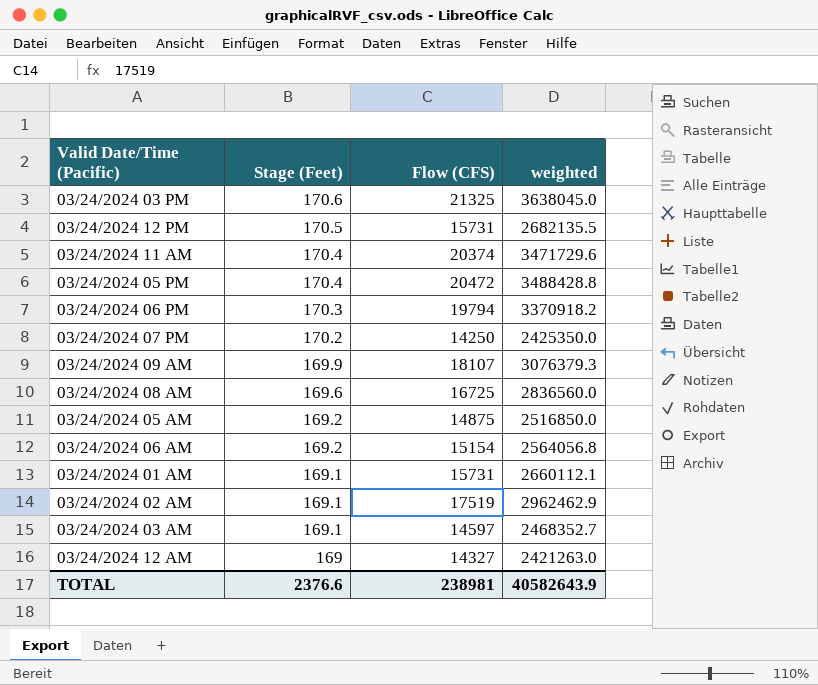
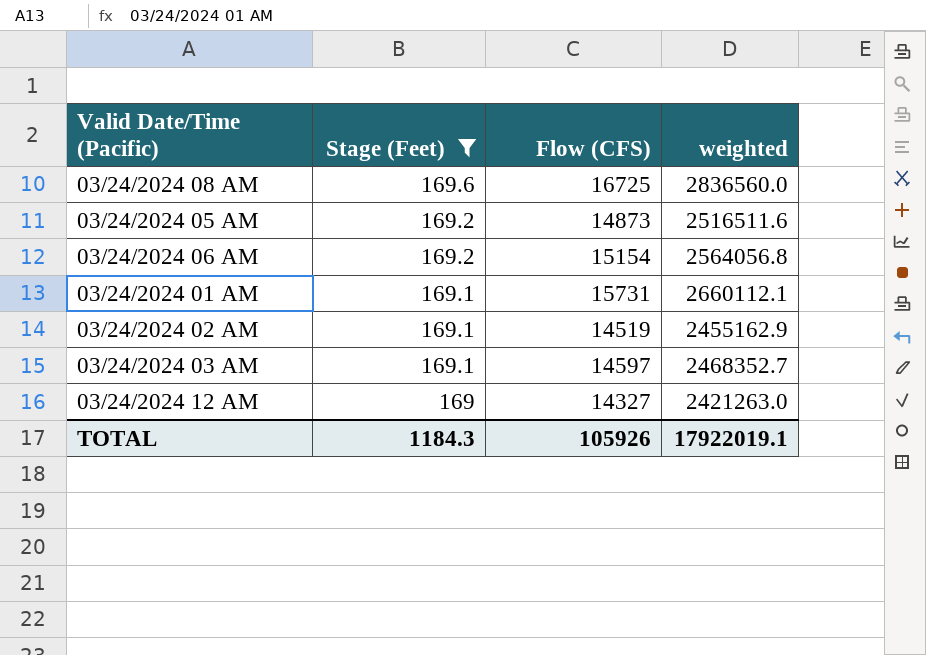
filter: none -> Stage (Feet) <= 169.6
03/24/2024 05 AM | Flow (CFS): 14875 -> 14873
03/24/2024 05 AM | weighted: 2516850.0 -> 2516511.6
03/24/2024 02 AM | Flow (CFS): 17519 -> 14519
03/24/2024 02 AM | weighted: 2962462.9 -> 2455162.9
TOTAL | Stage (Feet): 2376.6 -> 1184.3
TOTAL | Flow (CFS): 238981 -> 105926
TOTAL | weighted: 40582643.9 -> 17922019.1

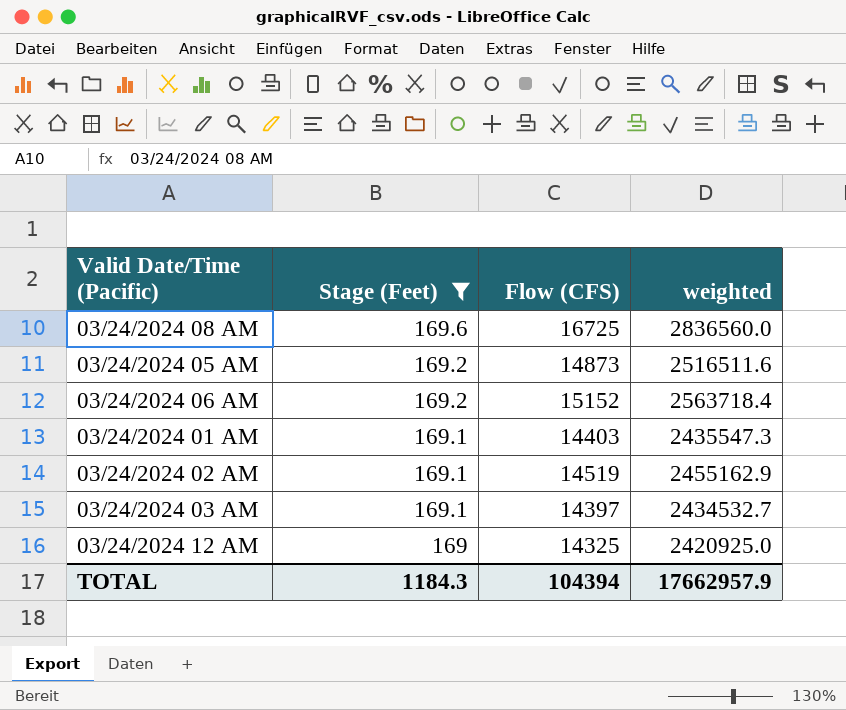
03/24/2024 06 AM | Flow (CFS): 15154 -> 15152
03/24/2024 06 AM | weighted: 2564056.8 -> 2563718.4
03/24/2024 01 AM | Flow (CFS): 15731 -> 14403
03/24/2024 01 AM | weighted: 2660112.1 -> 2435547.3
03/24/2024 03 AM | Flow (CFS): 14597 -> 14397
03/24/2024 03 AM | weighted: 2468352.7 -> 2434532.7
03/24/2024 12 AM | Flow (CFS): 14327 -> 14325
03/24/2024 12 AM | weighted: 2421263.0 -> 2420925.0
TOTAL | Flow (CFS): 105926 -> 104394
TOTAL | weighted: 17922019.1 -> 17662957.9

